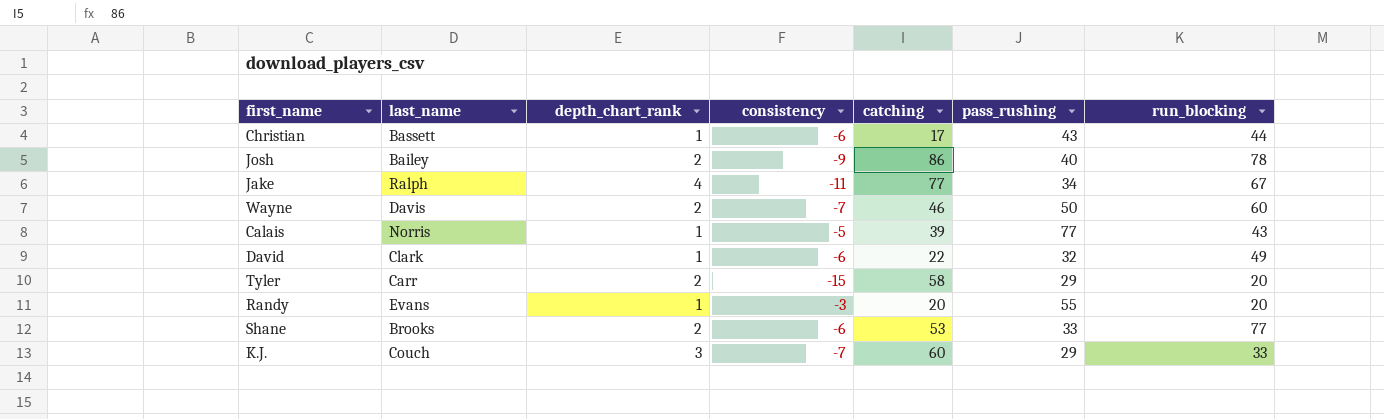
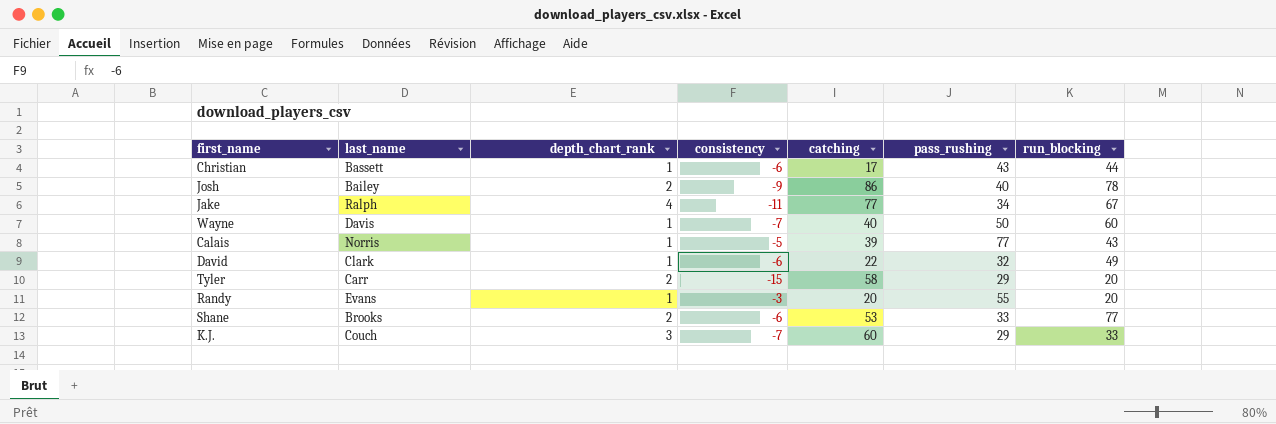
Wayne | depth_chart_rank: 2 -> 1
Wayne | catching: 46 -> 40

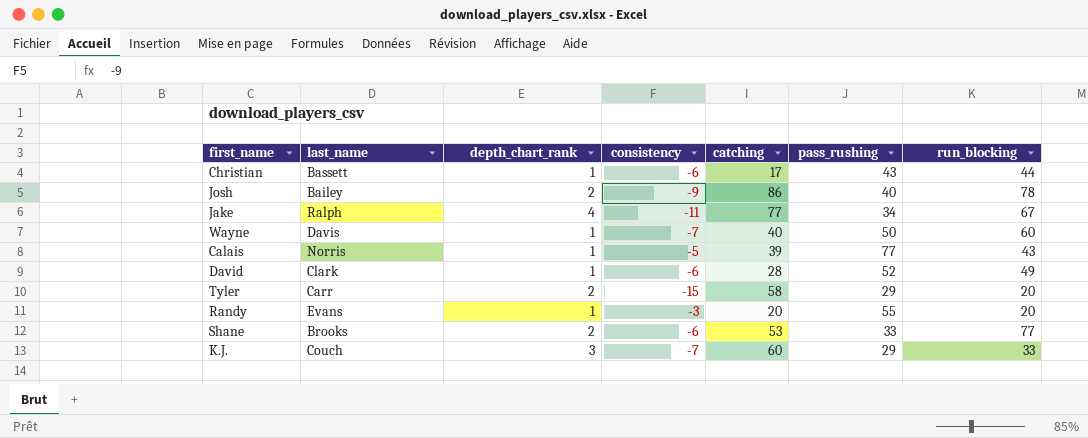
David | catching: 22 -> 28
David | pass_rushing: 32 -> 52

